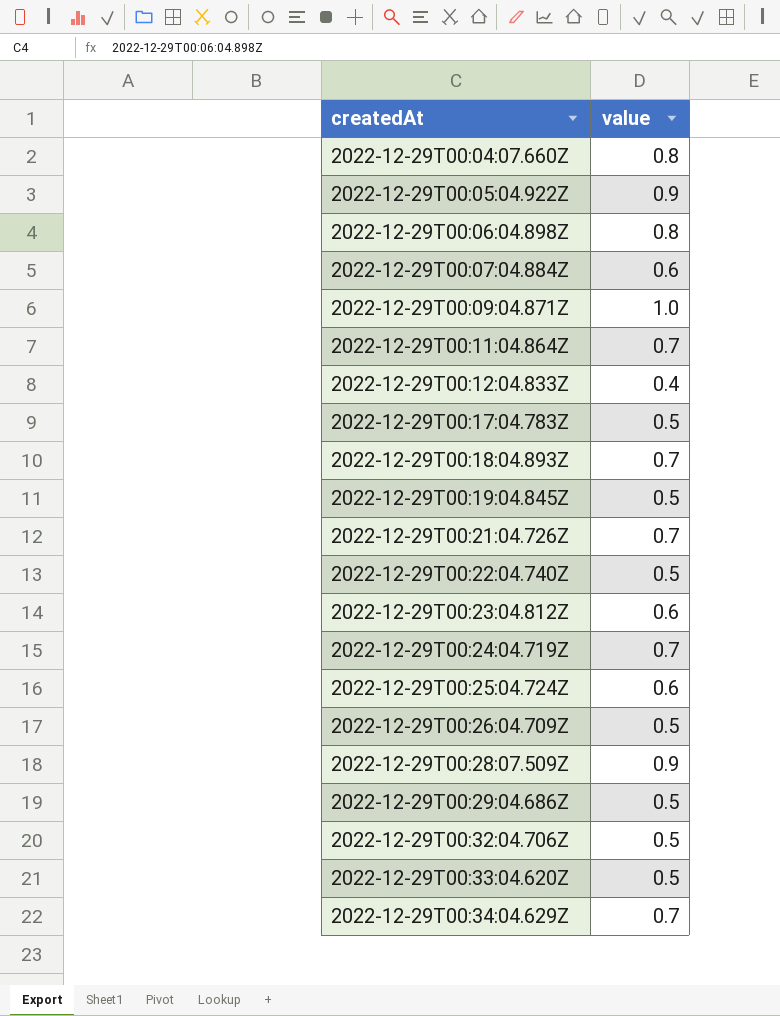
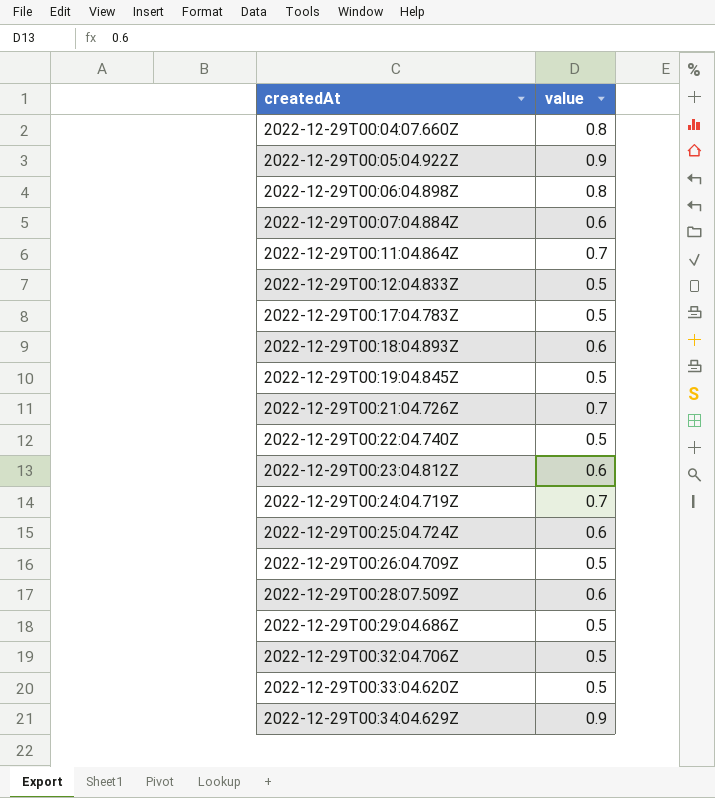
row 2022-12-29T00:09:04.871Z: 1.0 -> none
2022-12-29T00:12:04.833Z | value: 0.4 -> 0.5
2022-12-29T00:18:04.893Z | value: 0.7 -> 0.6
2022-12-29T00:28:07.509Z | value: 0.9 -> 0.6
2022-12-29T00:34:04.629Z | value: 0.7 -> 0.9

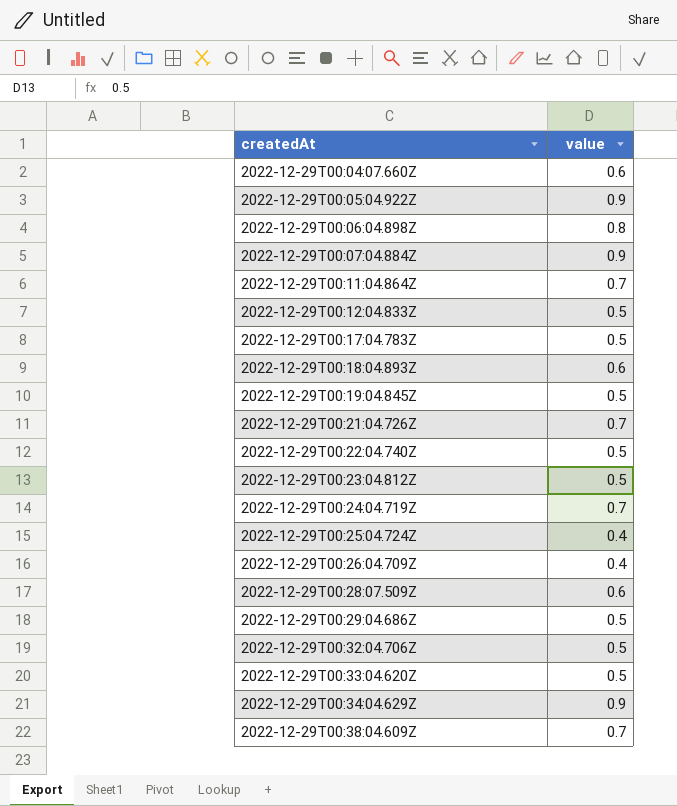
2022-12-29T00:04:07.660Z | value: 0.8 -> 0.6
2022-12-29T00:07:04.884Z | value: 0.6 -> 0.9
2022-12-29T00:23:04.812Z | value: 0.6 -> 0.5
2022-12-29T00:25:04.724Z | value: 0.6 -> 0.4
2022-12-29T00:26:04.709Z | value: 0.5 -> 0.4
row 2022-12-29T00:38:04.609Z: none -> 0.7

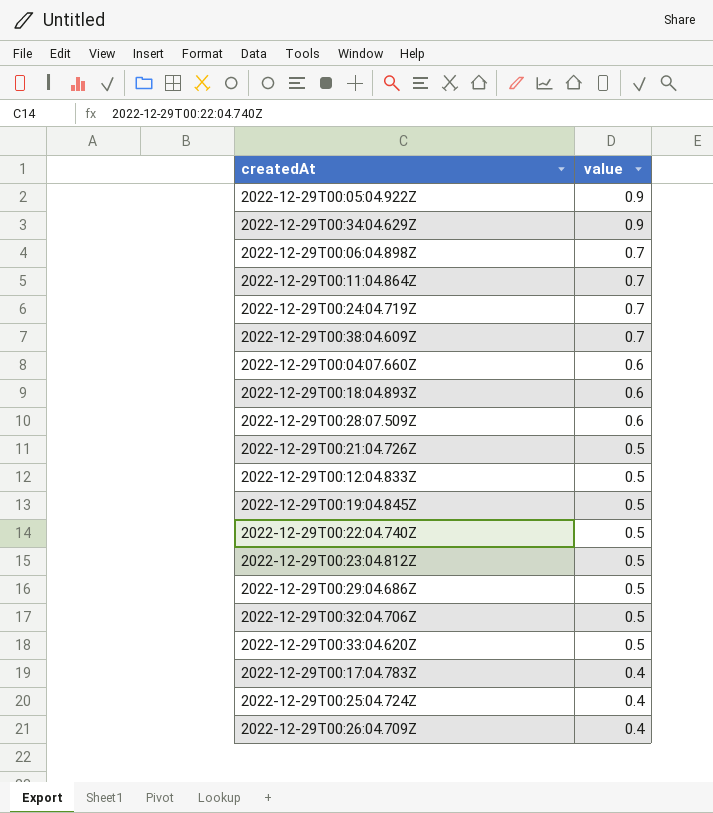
row order: createdAt ascending -> value descending
row 2022-12-29T00:07:04.884Z: 0.9 -> none
2022-12-29T00:06:04.898Z | value: 0.8 -> 0.7
2022-12-29T00:21:04.726Z | value: 0.7 -> 0.5
2022-12-29T00:17:04.783Z | value: 0.5 -> 0.4

